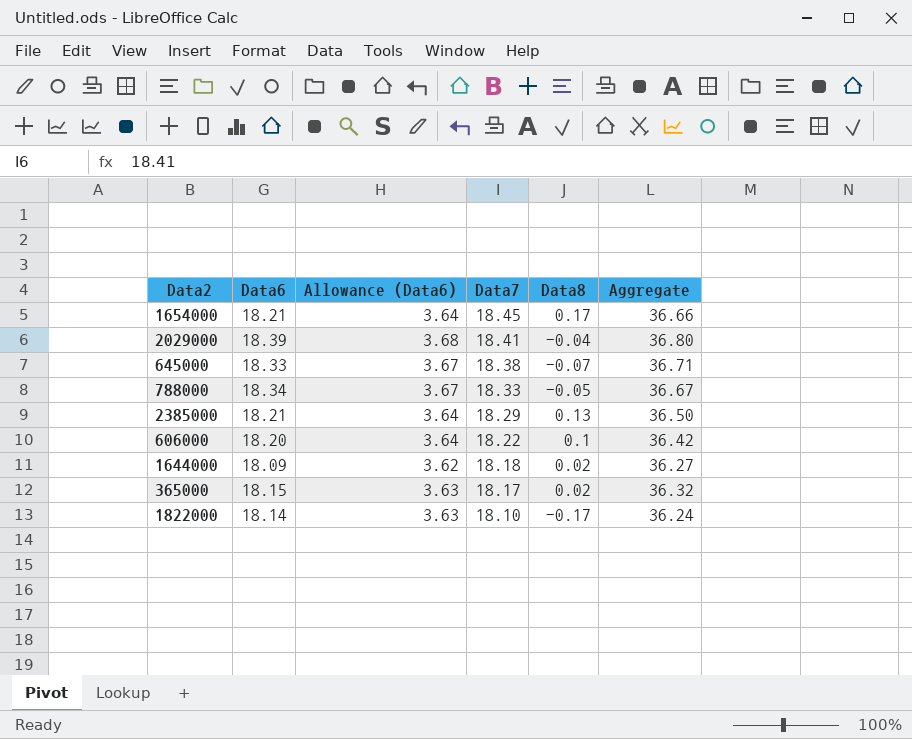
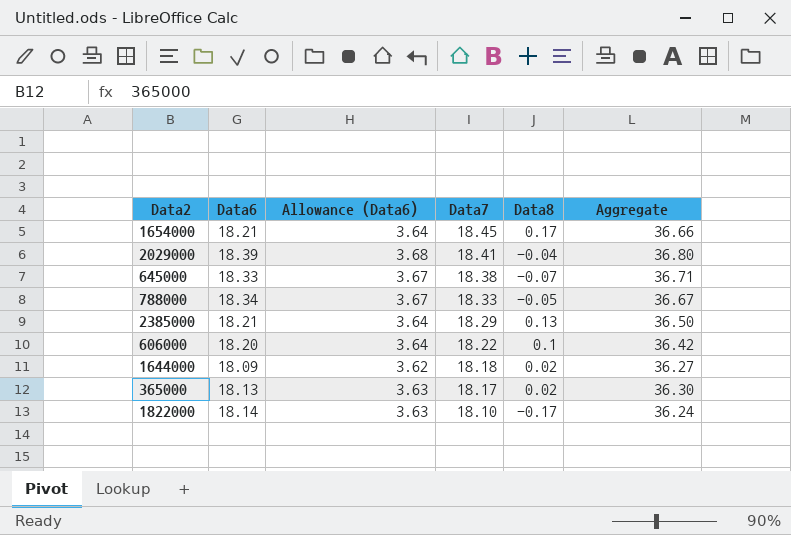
365000 | Data6: 18.15 -> 18.13
365000 | Aggregate: 36.32 -> 36.30

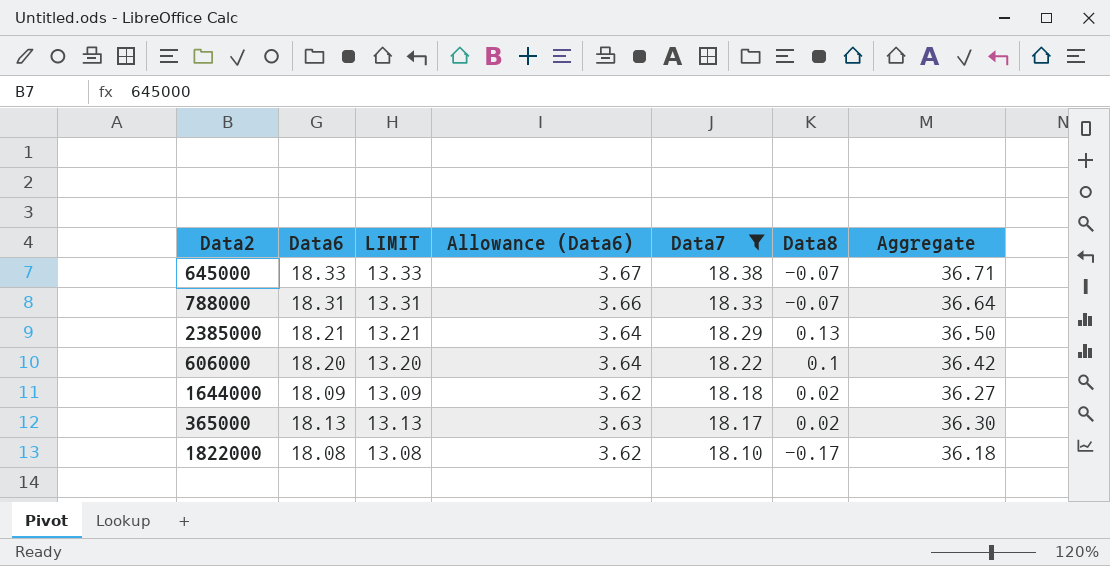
filter: none -> Data7 <= 18.38
column LIMIT | formula: none -> [Data6] - 5
788000 | Data6: 18.34 -> 18.31
788000 | Allowance (Data6): 3.67 -> 3.66
788000 | Data8: -0.05 -> -0.07
788000 | Aggregate: 36.67 -> 36.64
1822000 | Data6: 18.14 -> 18.08
1822000 | Allowance (Data6): 3.63 -> 3.62
1822000 | Aggregate: 36.24 -> 36.18

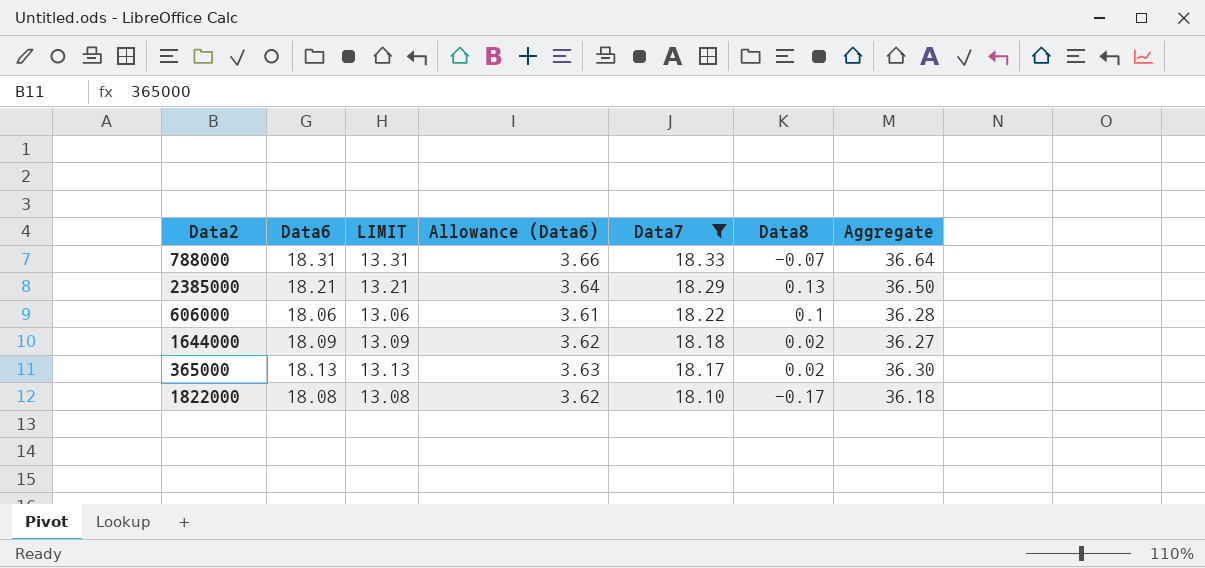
row 645000: 18.33 | 13.33 | 3.67 | 18.38 | -0.07 | 36.71 -> none
606000 | Data6: 18.20 -> 18.06
606000 | LIMIT: 13.20 -> 13.06
606000 | Allowance (Data6): 3.64 -> 3.61
606000 | Aggregate: 36.42 -> 36.28

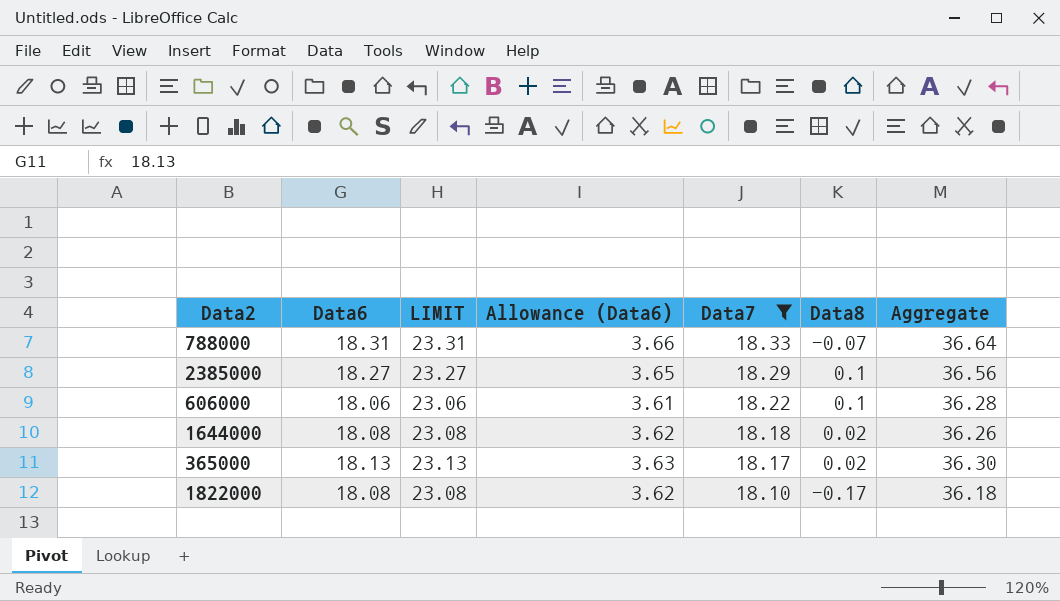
column LIMIT | formula: [Data6] - 5 -> [Data6] + 5
2385000 | Data6: 18.21 -> 18.27
2385000 | Allowance (Data6): 3.64 -> 3.65
2385000 | Data8: 0.13 -> 0.1
2385000 | Aggregate: 36.50 -> 36.56
1644000 | Data6: 18.09 -> 18.08
1644000 | Aggregate: 36.27 -> 36.26

